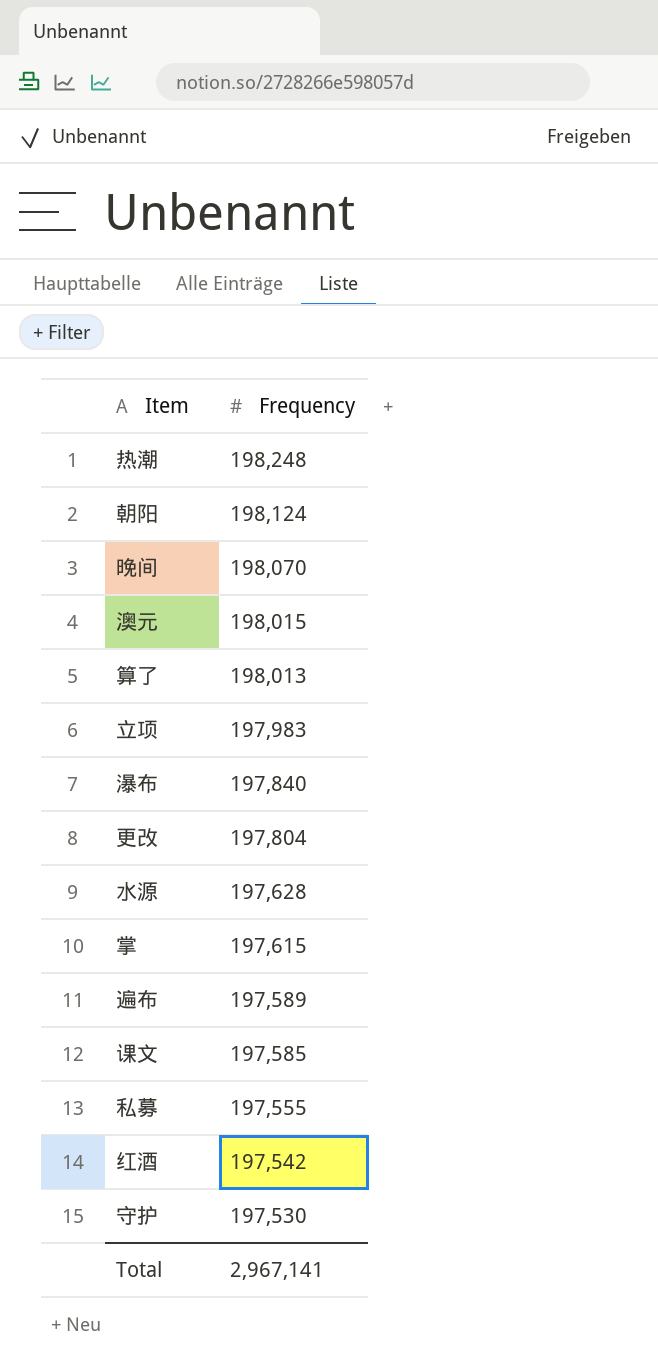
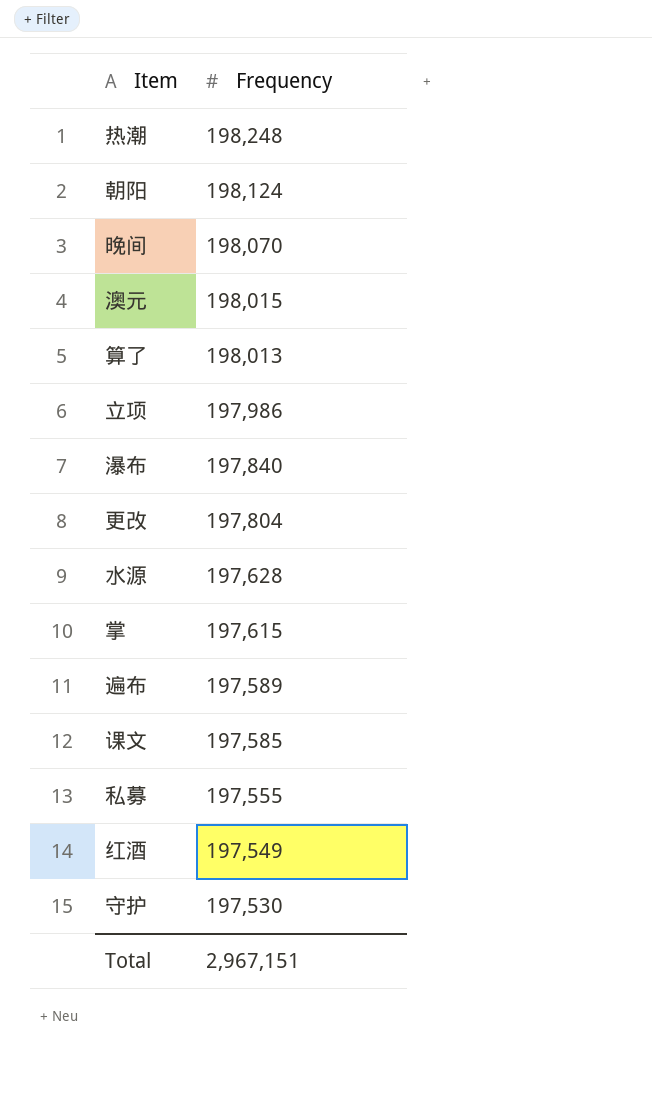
立项 | Frequency: 197,983 -> 197,986
红酒 | Frequency: 197,542 -> 197,549
Total | Frequency: 2,967,141 -> 2,967,151

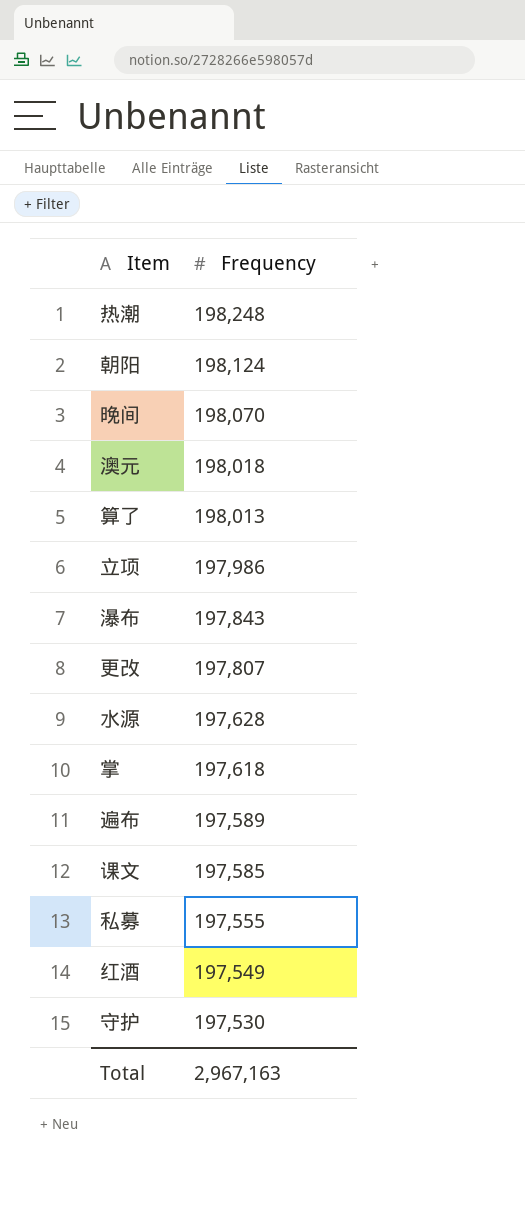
澳元 | Frequency: 198,015 -> 198,018
瀑布 | Frequency: 197,840 -> 197,843
更改 | Frequency: 197,804 -> 197,807
掌 | Frequency: 197,615 -> 197,618
Total | Frequency: 2,967,151 -> 2,967,163

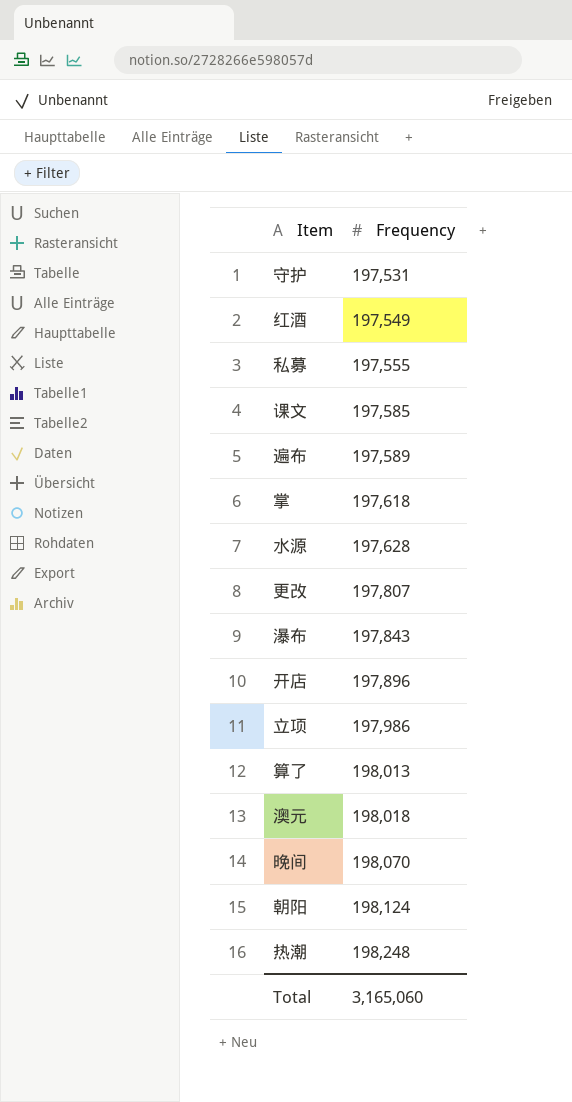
row order: Frequency descending -> Frequency ascending
守护 | Frequency: 197,530 -> 197,531
row 开店: none -> 197,896
Total | Frequency: 2,967,163 -> 3,165,060

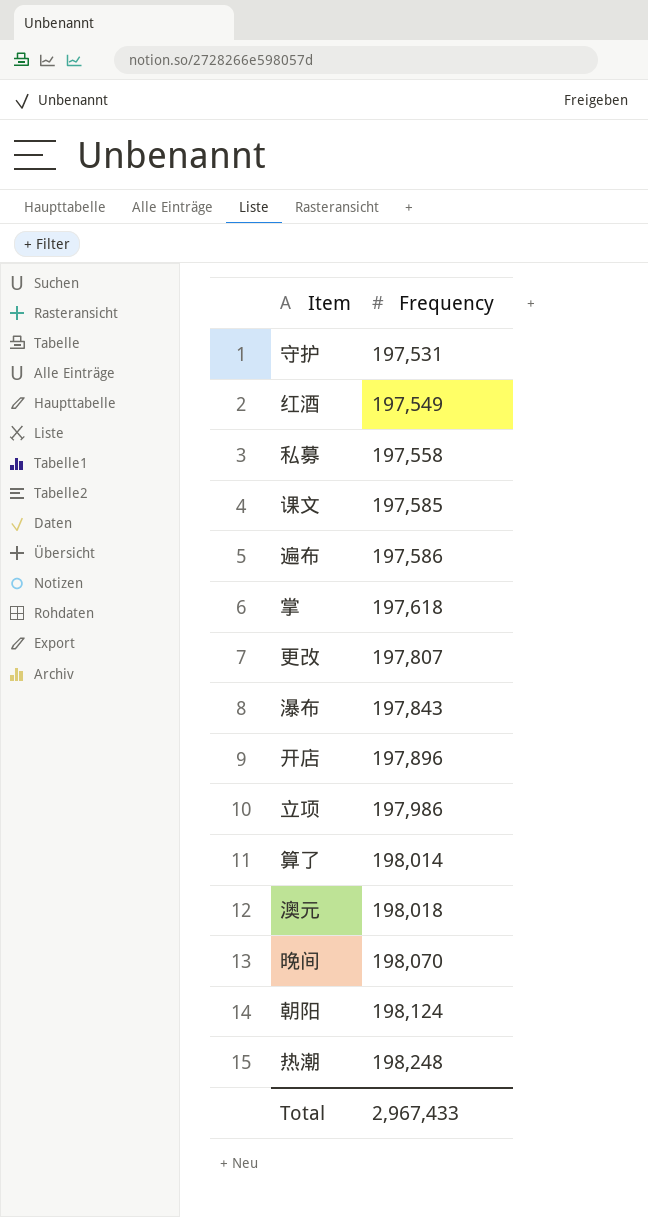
row 水源: 197,628 -> none
私募 | Frequency: 197,555 -> 197,558
遍布 | Frequency: 197,589 -> 197,586
算了 | Frequency: 198,013 -> 198,014
Total | Frequency: 3,165,060 -> 2,967,433

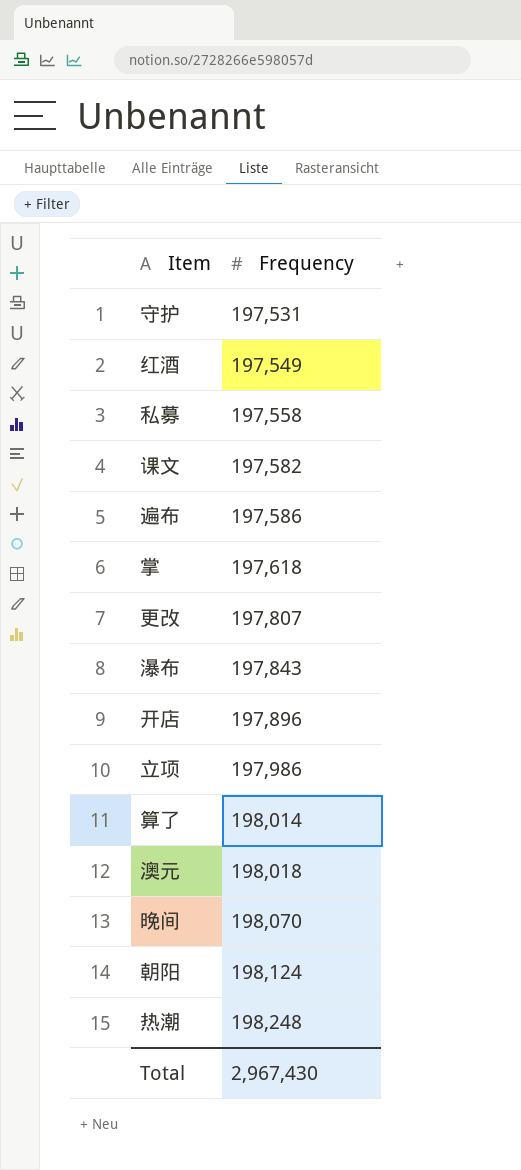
课文 | Frequency: 197,585 -> 197,582
Total | Frequency: 2,967,433 -> 2,967,430

